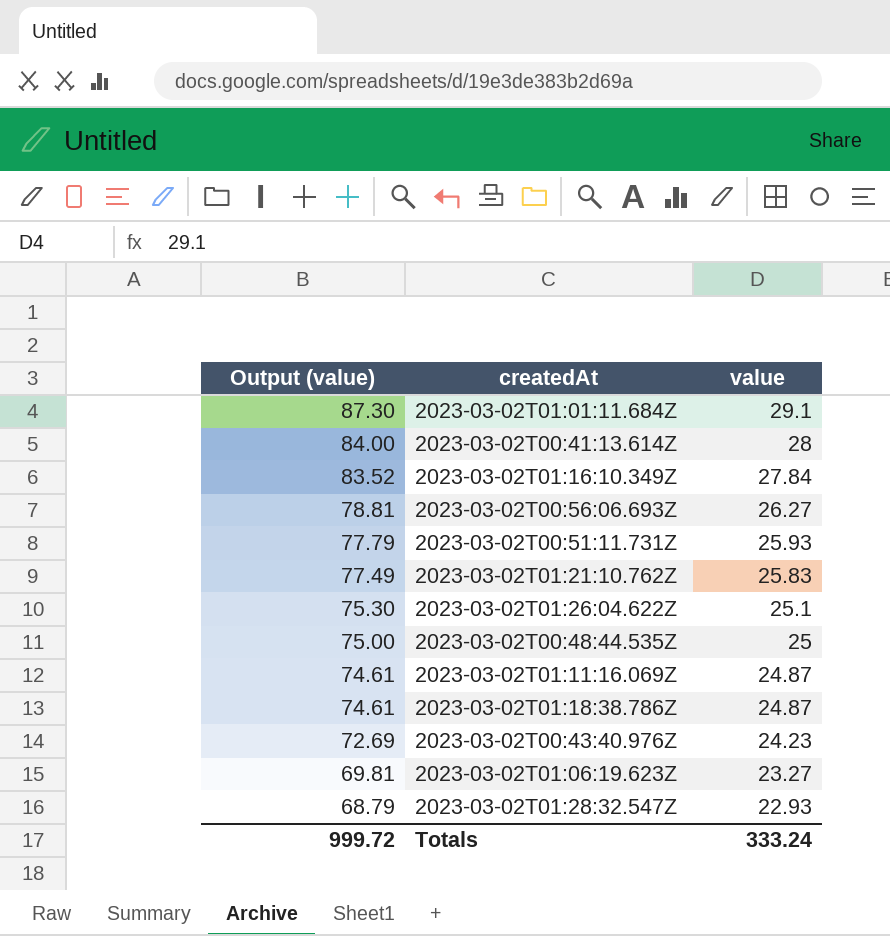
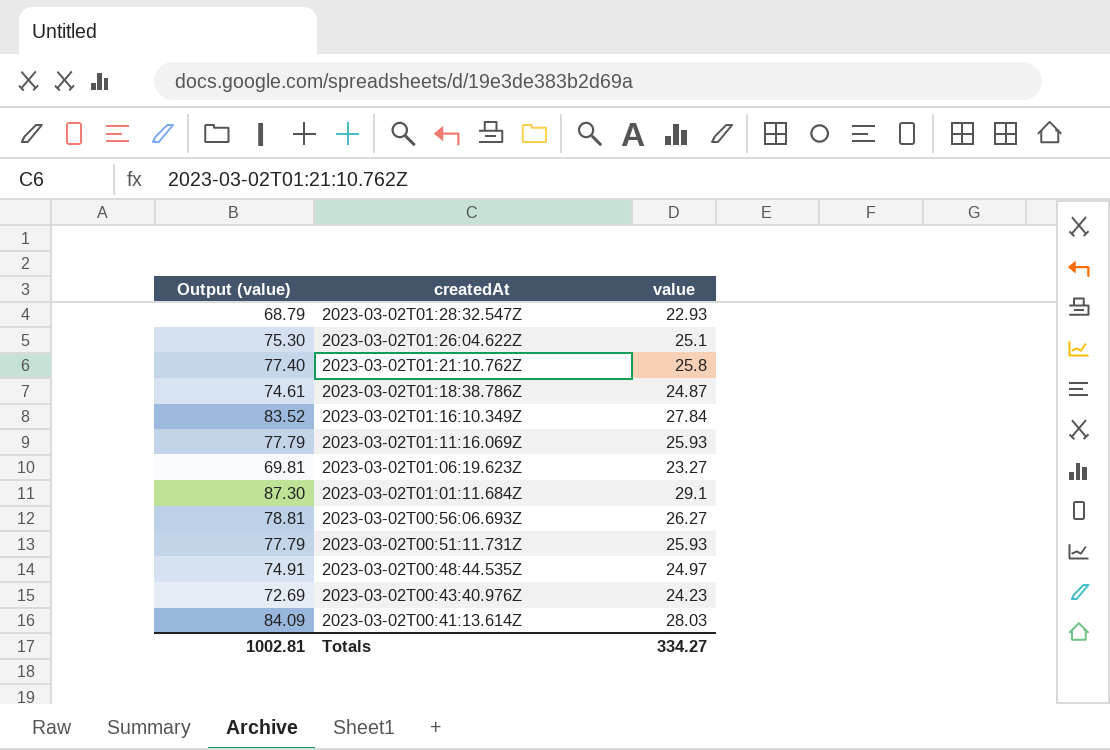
row order: Output (value) descending -> createdAt descending
2023-03-02T01:21:10.762Z | Output (value): 77.49 -> 77.40
2023-03-02T01:21:10.762Z | value: 25.83 -> 25.8
2023-03-02T01:11:16.069Z | Output (value): 74.61 -> 77.79
2023-03-02T01:11:16.069Z | value: 24.87 -> 25.93
2023-03-02T00:48:44.535Z | Output (value): 75.00 -> 74.91
2023-03-02T00:48:44.535Z | value: 25 -> 24.97
2023-03-02T00:41:13.614Z | Output (value): 84.00 -> 84.09
2023-03-02T00:41:13.614Z | value: 28 -> 28.03
Totals | Output (value): 999.72 -> 1002.81
Totals | value: 333.24 -> 334.27

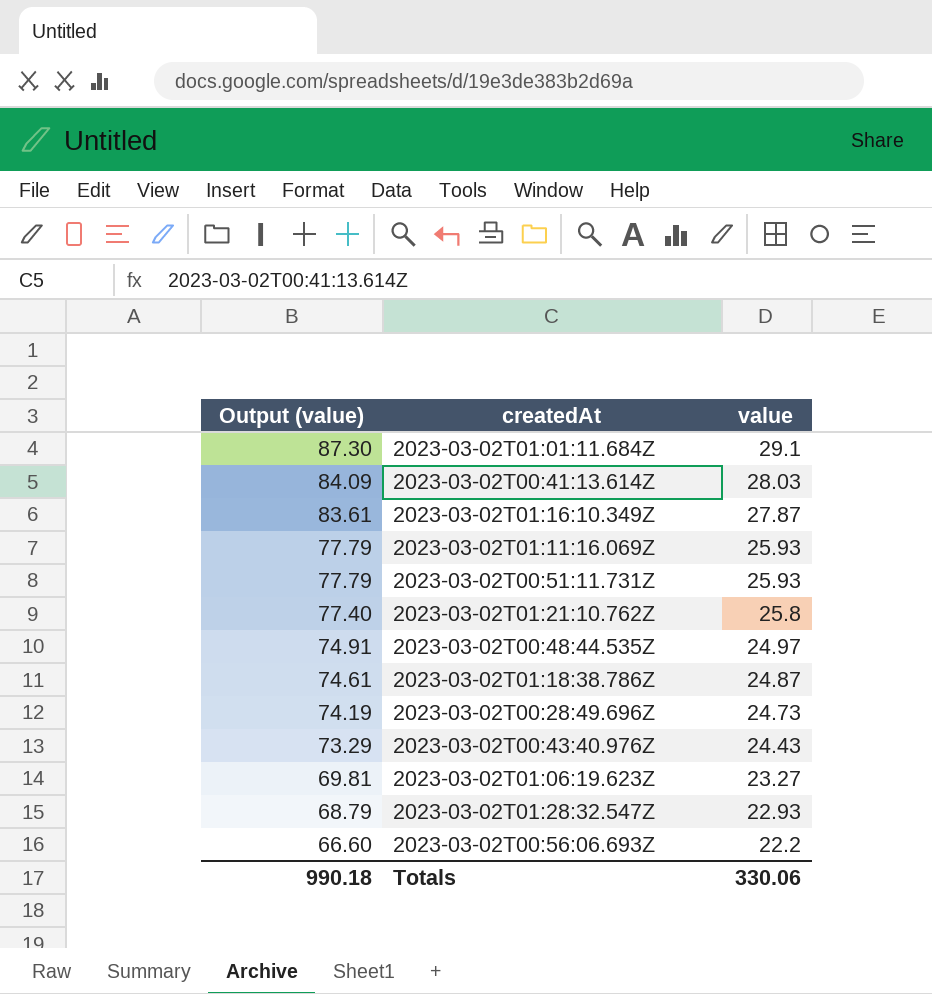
row order: createdAt descending -> Output (value) descending
row 2023-03-02T01:26:04.622Z: 75.30 | 25.1 -> none
2023-03-02T01:16:10.349Z | Output (value): 83.52 -> 83.61
2023-03-02T01:16:10.349Z | value: 27.84 -> 27.87
row 2023-03-02T00:28:49.696Z: none -> 74.19 | 24.73
2023-03-02T00:43:40.976Z | Output (value): 72.69 -> 73.29
2023-03-02T00:43:40.976Z | value: 24.23 -> 24.43
2023-03-02T00:56:06.693Z | Output (value): 78.81 -> 66.60
2023-03-02T00:56:06.693Z | value: 26.27 -> 22.2
Totals | Output (value): 1002.81 -> 990.18
Totals | value: 334.27 -> 330.06

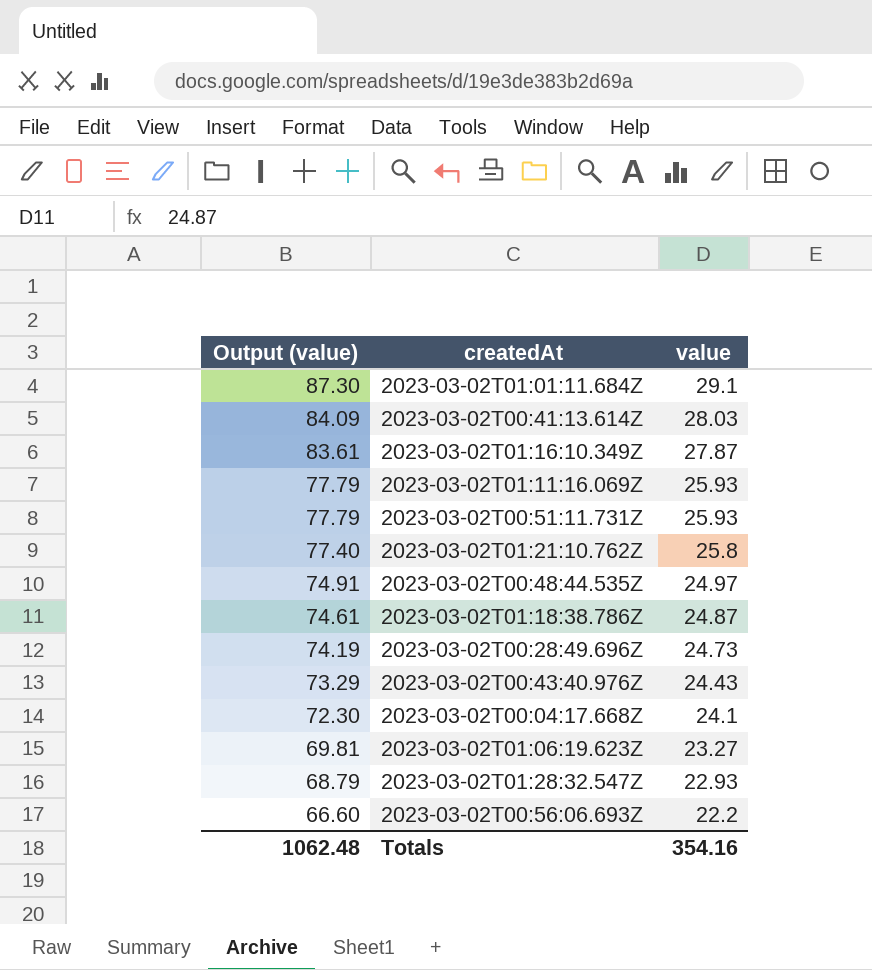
row 2023-03-02T00:04:17.668Z: none -> 72.30 | 24.1
Totals | Output (value): 990.18 -> 1062.48
Totals | value: 330.06 -> 354.16

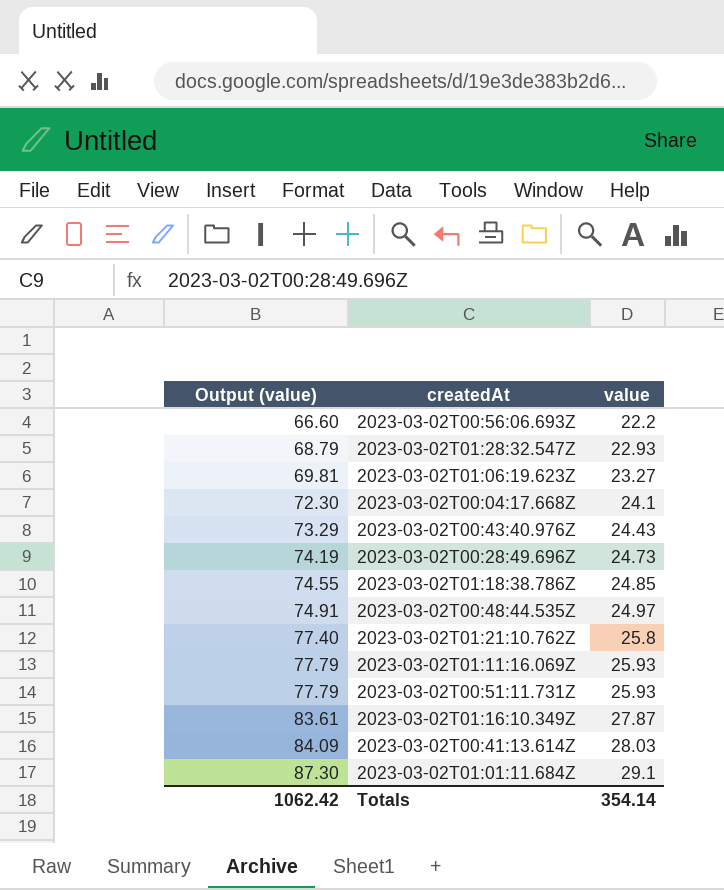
row order: Output (value) descending -> Output (value) ascending
2023-03-02T01:18:38.786Z | Output (value): 74.61 -> 74.55
2023-03-02T01:18:38.786Z | value: 24.87 -> 24.85
Totals | Output (value): 1062.48 -> 1062.42
Totals | value: 354.16 -> 354.14

